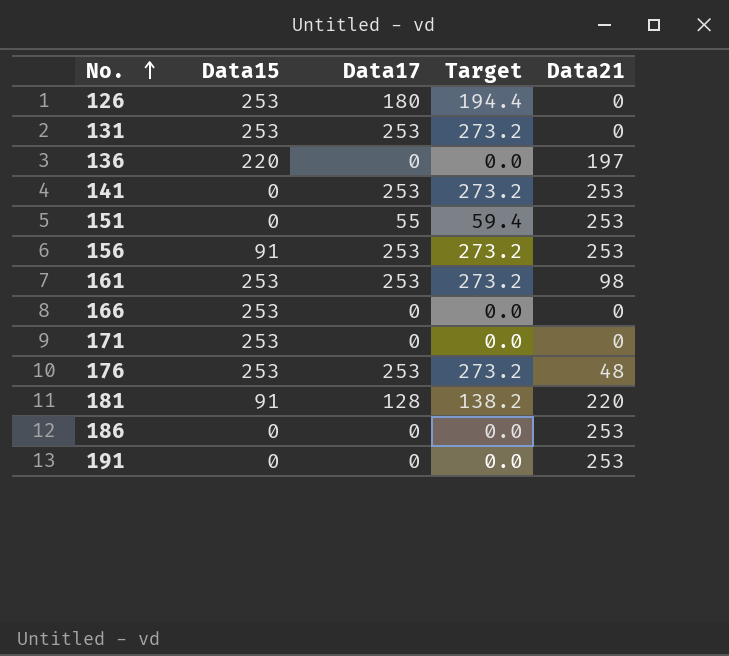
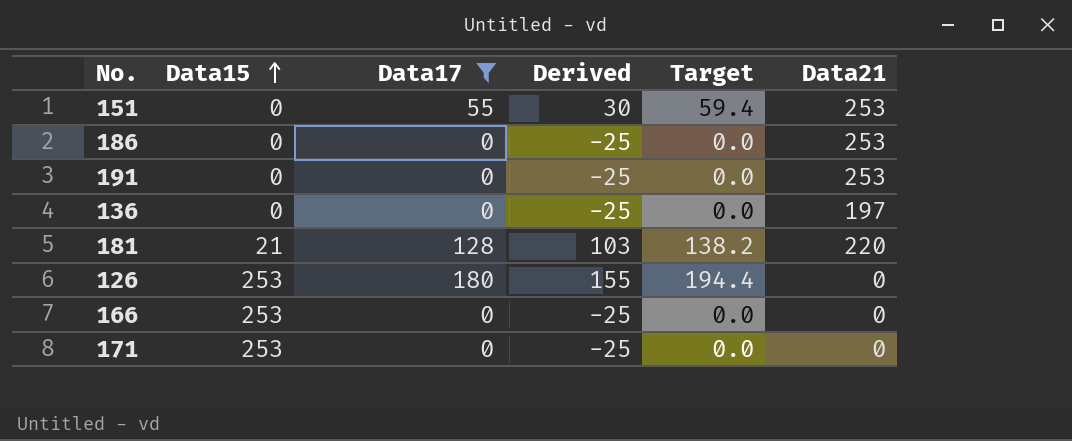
filter: none -> Data17 != 253
row order: No. ascending -> Data15 ascending
column Derived | formula: none -> [Data17] - 25
136 | Data15: 220 -> 0
181 | Data15: 91 -> 21

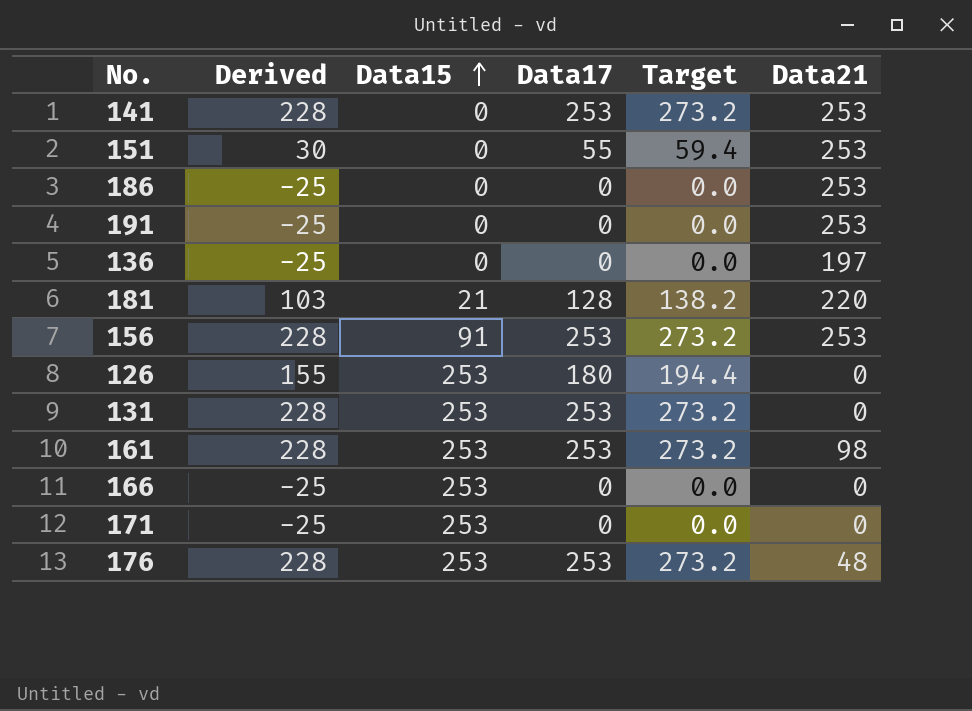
filter: Data17 != 253 -> none
column Derived | position: 4 -> 2

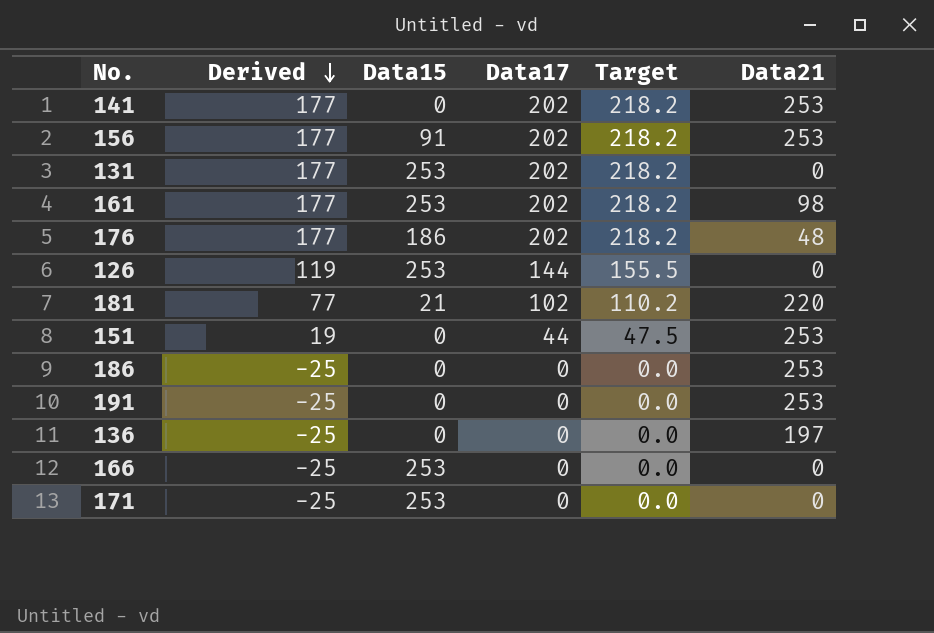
row order: Data15 ascending -> Derived descending
141 | Derived: 228 -> 177
141 | Data17: 253 -> 202
141 | Target: 273.2 -> 218.2
156 | Derived: 228 -> 177
156 | Data17: 253 -> 202
156 | Target: 273.2 -> 218.2
131 | Derived: 228 -> 177
131 | Data17: 253 -> 202
131 | Target: 273.2 -> 218.2
161 | Derived: 228 -> 177
161 | Data17: 253 -> 202
161 | Target: 273.2 -> 218.2
176 | Derived: 228 -> 177
176 | Data15: 253 -> 186
176 | Data17: 253 -> 202
176 | Target: 273.2 -> 218.2
126 | Derived: 155 -> 119
126 | Data17: 180 -> 144
126 | Target: 194.4 -> 155.5
181 | Derived: 103 -> 77
181 | Data17: 128 -> 102
181 | Target: 138.2 -> 110.2
151 | Derived: 30 -> 19
151 | Data17: 55 -> 44
151 | Target: 59.4 -> 47.5

